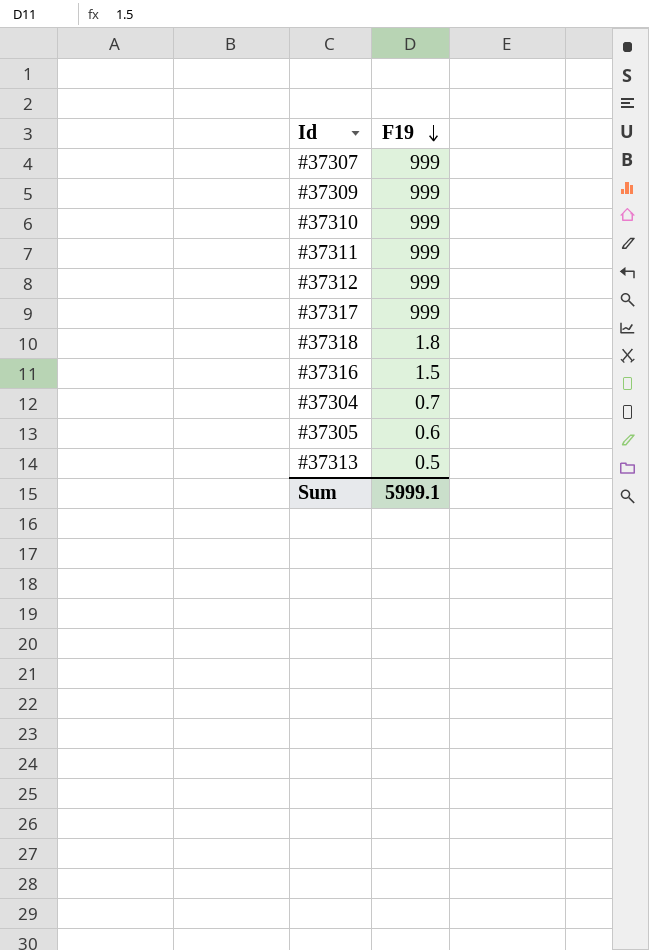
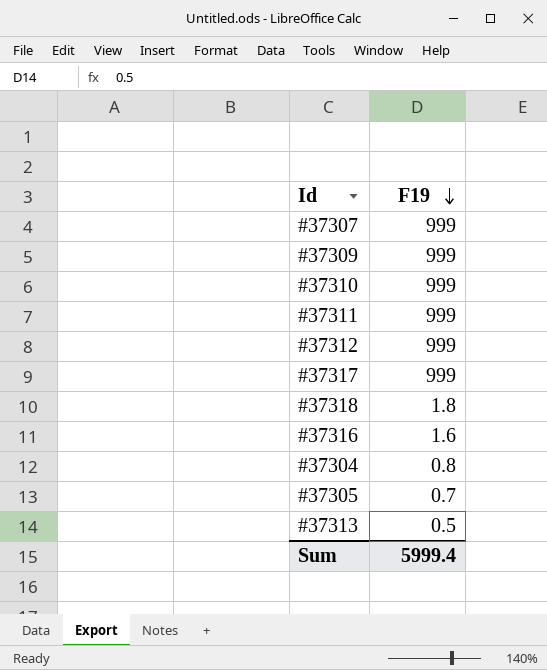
#37316 | F19: 1.5 -> 1.6
#37304 | F19: 0.7 -> 0.8
#37305 | F19: 0.6 -> 0.7
Sum | F19: 5999.1 -> 5999.4

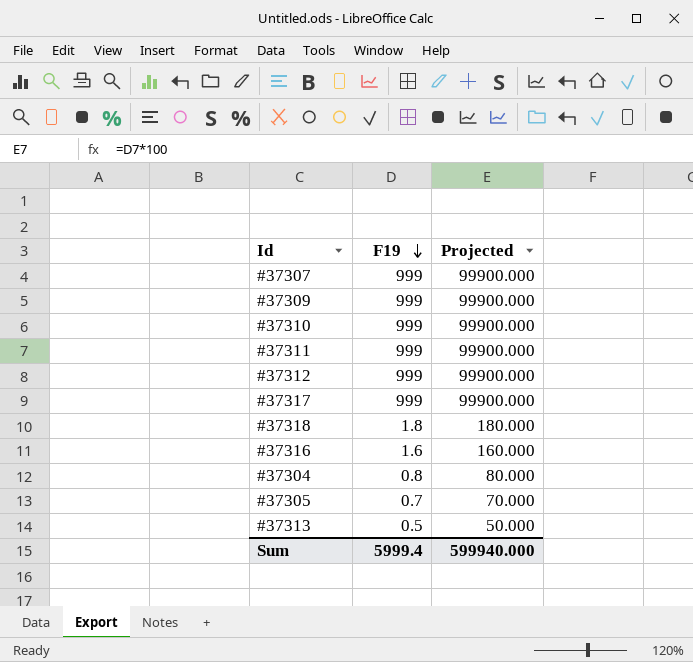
column Projected | formula: none -> [F19] * 100

